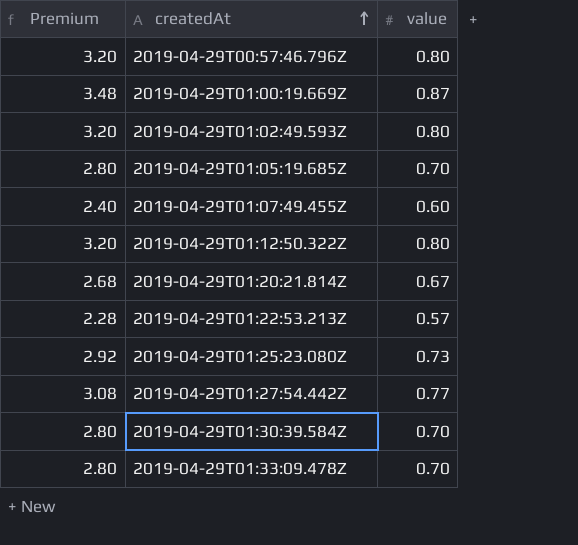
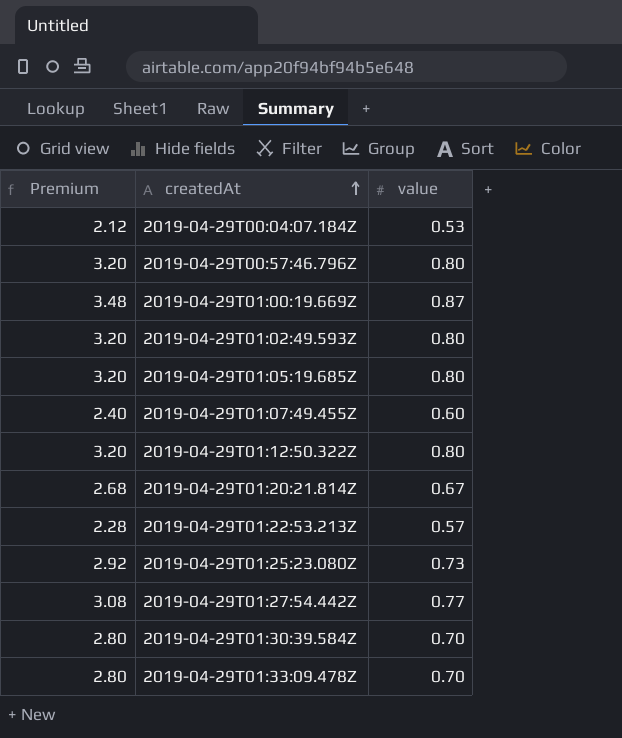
row 2019-04-29T00:04:07.184Z: none -> 2.12 | 0.53
2019-04-29T01:05:19.685Z | Premium: 2.80 -> 3.20
2019-04-29T01:05:19.685Z | value: 0.70 -> 0.80

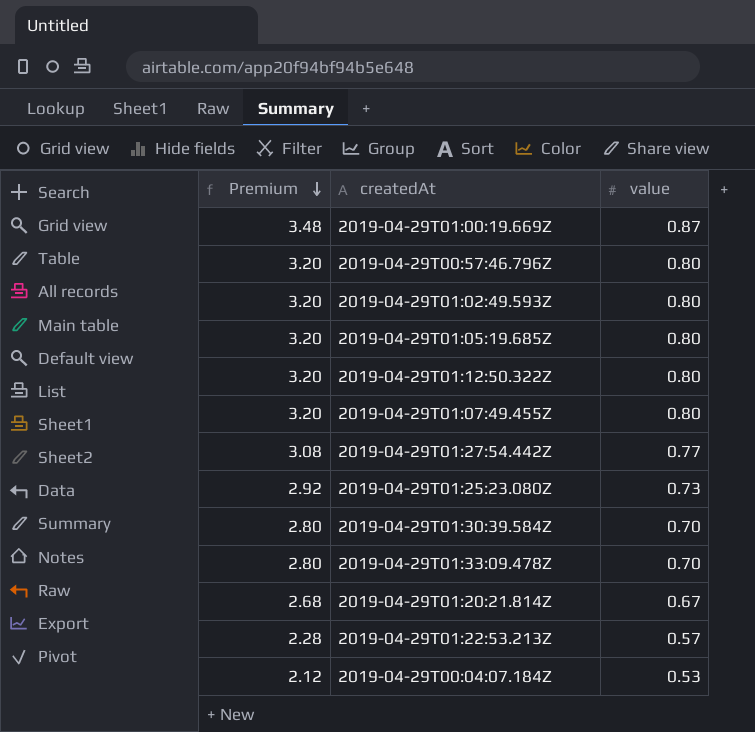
row order: createdAt ascending -> Premium descending
2019-04-29T01:07:49.455Z | Premium: 2.40 -> 3.20
2019-04-29T01:07:49.455Z | value: 0.60 -> 0.80

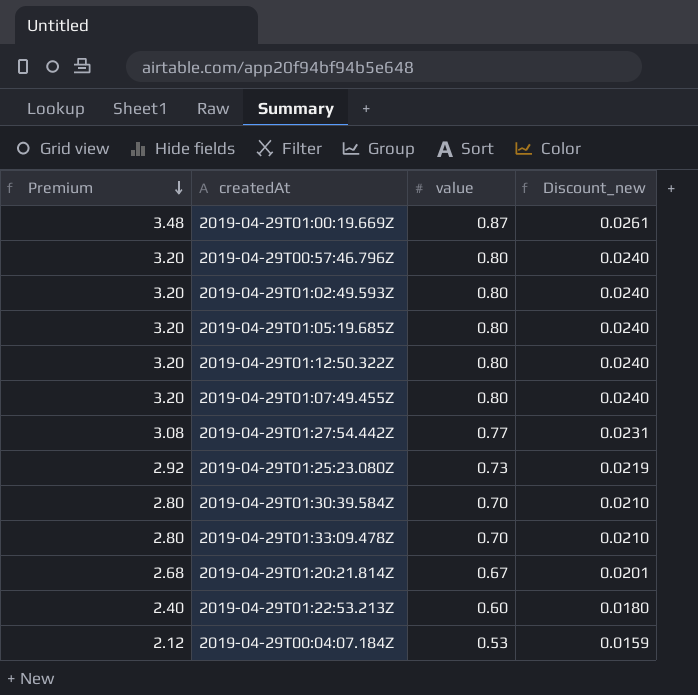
column Discount_new | formula: none -> [value] * 0.03
2019-04-29T01:22:53.213Z | Premium: 2.28 -> 2.40
2019-04-29T01:22:53.213Z | value: 0.57 -> 0.60

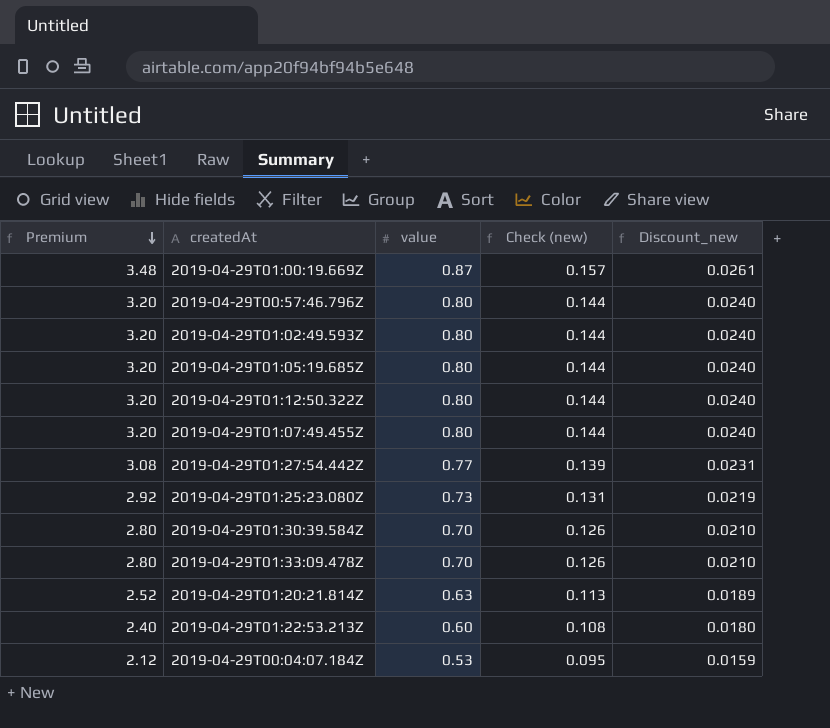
column Check (new) | formula: none -> [value] * 0.18
2019-04-29T01:20:21.814Z | Premium: 2.68 -> 2.52
2019-04-29T01:20:21.814Z | value: 0.67 -> 0.63
2019-04-29T01:20:21.814Z | Discount_new: 0.0201 -> 0.0189

